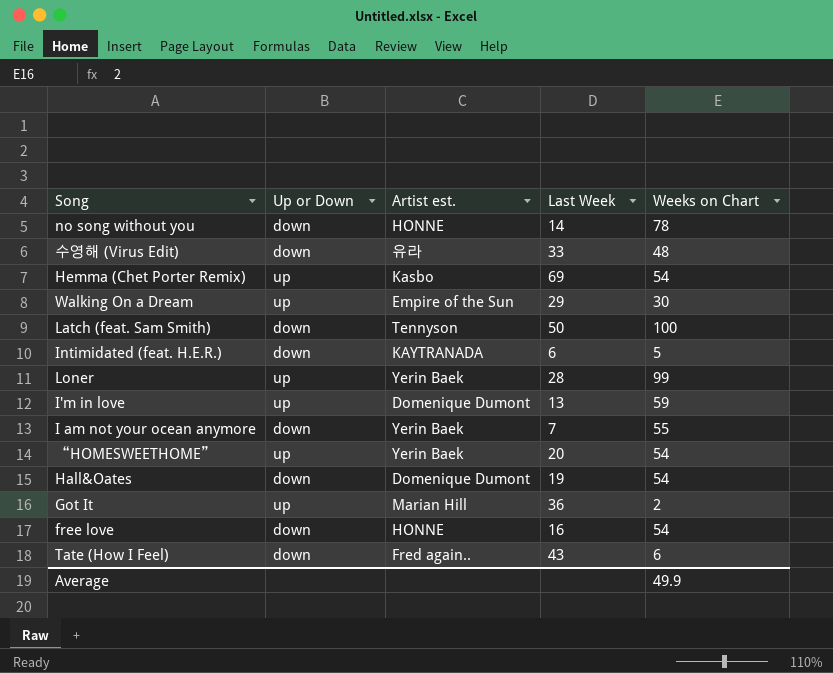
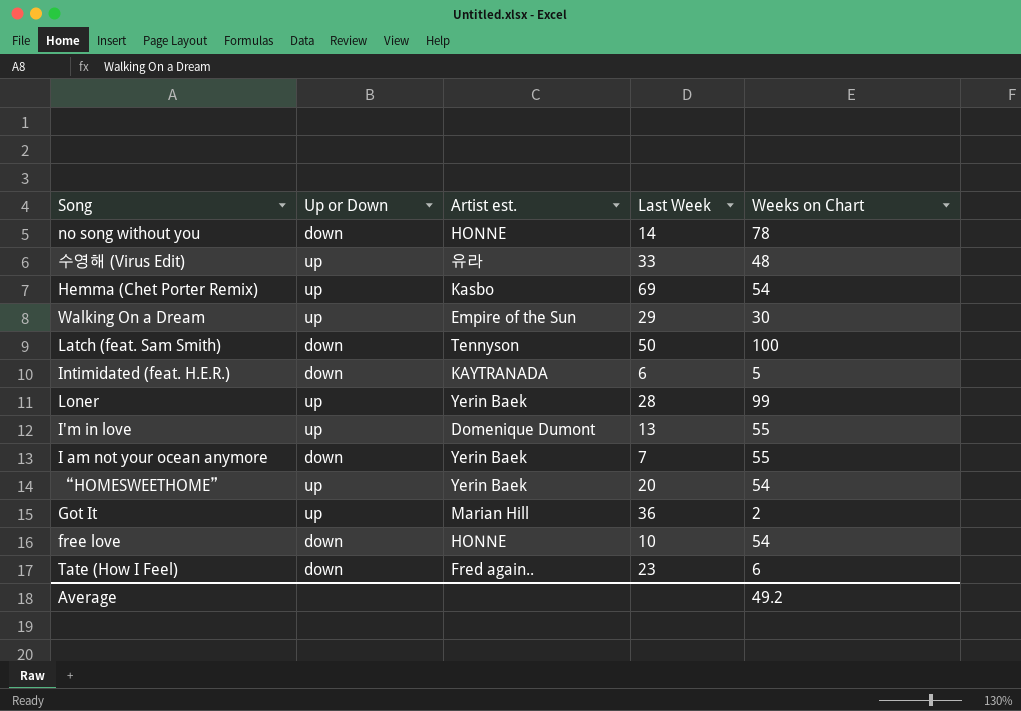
row Hall&Oates: down | Domenique Dumont | 19 | 54 -> none
수영해 (Virus Edit) | Up or Down: down -> up
I'm in love | Weeks on Chart: 59 -> 55
free love | Last Week: 16 -> 10
Tate (How I Feel) | Last Week: 43 -> 23
Average | Weeks on Chart: 49.9 -> 49.2

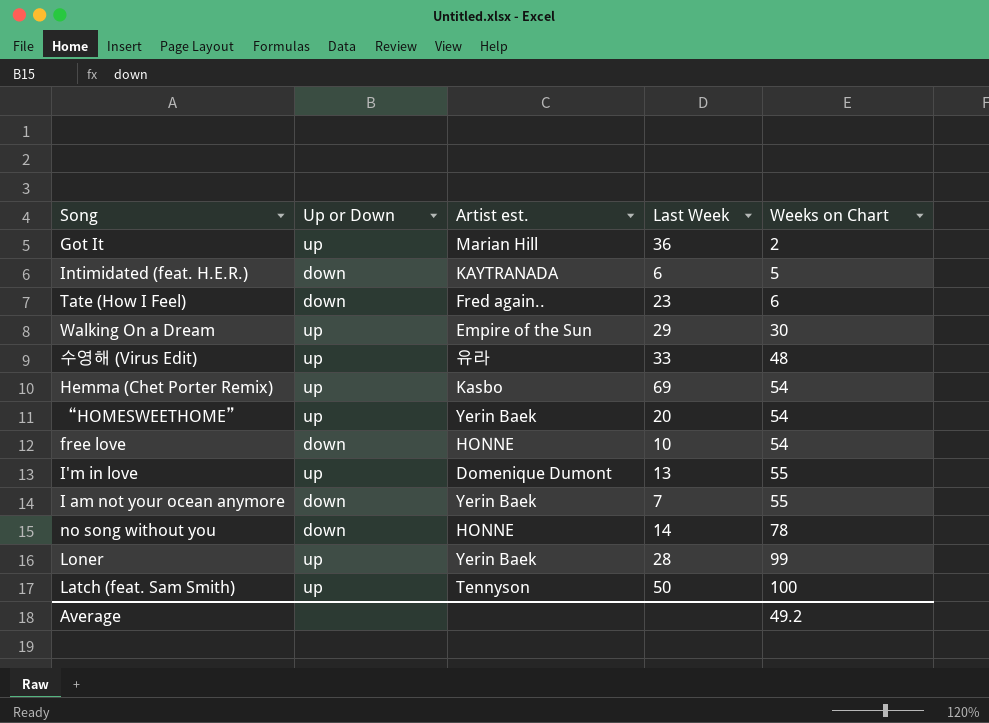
row order: none -> Weeks on Chart ascending
Latch (feat. Sam Smith) | Up or Down: down -> up

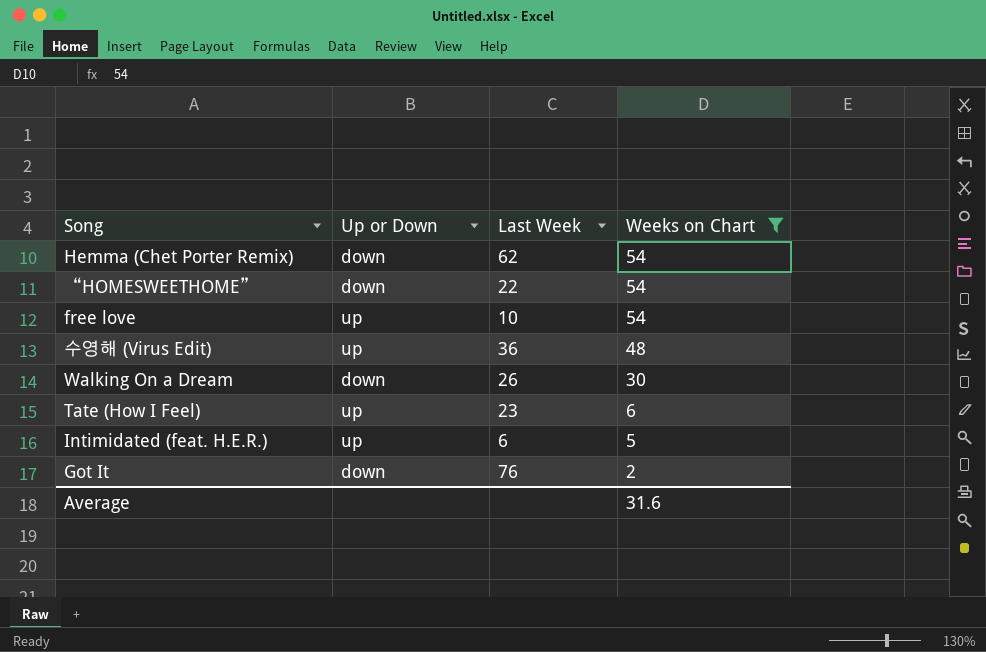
filter: none -> Weeks on Chart <= 54
row order: Weeks on Chart ascending -> Weeks on Chart descending
column Artist est. | position: 3 -> none
Hemma (Chet Porter Remix) | Up or Down: up -> down
Hemma (Chet Porter Remix) | Last Week: 69 -> 62
“HOMESWEETHOME” | Up or Down: up -> down
“HOMESWEETHOME” | Last Week: 20 -> 22
free love | Up or Down: down -> up
수영해 (Virus Edit) | Last Week: 33 -> 36
Walking On a Dream | Up or Down: up -> down
Walking On a Dream | Last Week: 29 -> 26
Tate (How I Feel) | Up or Down: down -> up
Intimidated (feat. H.E.R.) | Up or Down: down -> up
Got It | Up or Down: up -> down
Got It | Last Week: 36 -> 76
Average | Weeks on Chart: 49.2 -> 31.6

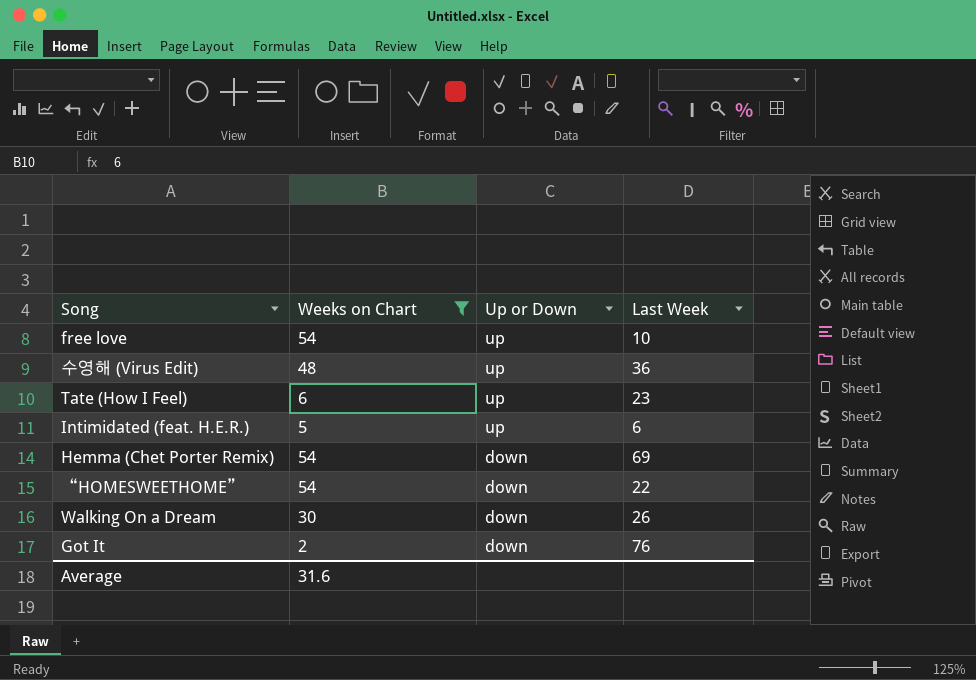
row order: Weeks on Chart descending -> Up or Down descending
column Weeks on Chart | position: 4 -> 2
Hemma (Chet Porter Remix) | Last Week: 62 -> 69

